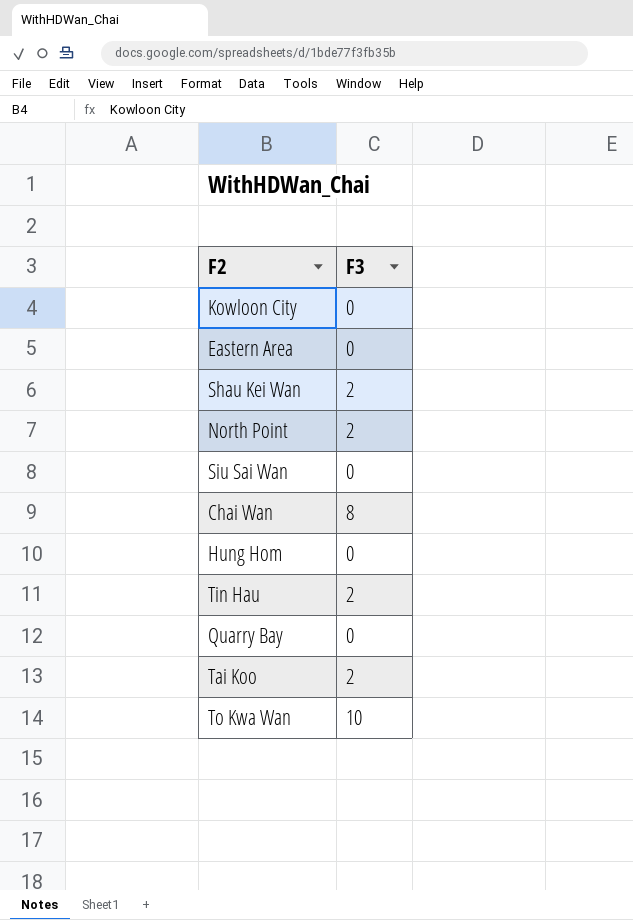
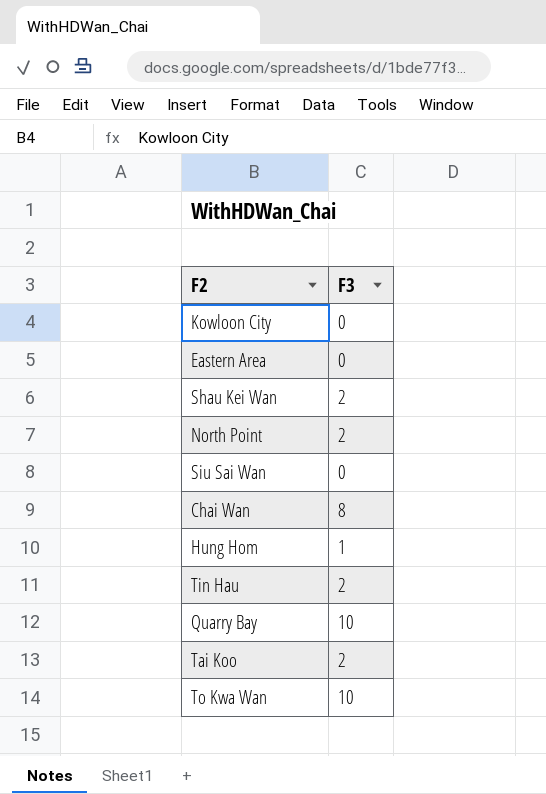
Hung Hom | F3: 0 -> 1
Quarry Bay | F3: 0 -> 10

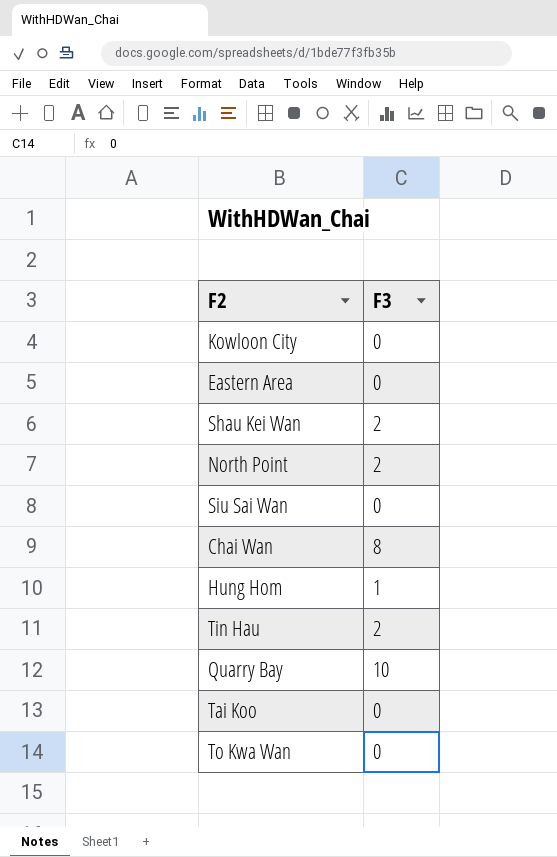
Tai Koo | F3: 2 -> 0
To Kwa Wan | F3: 10 -> 0

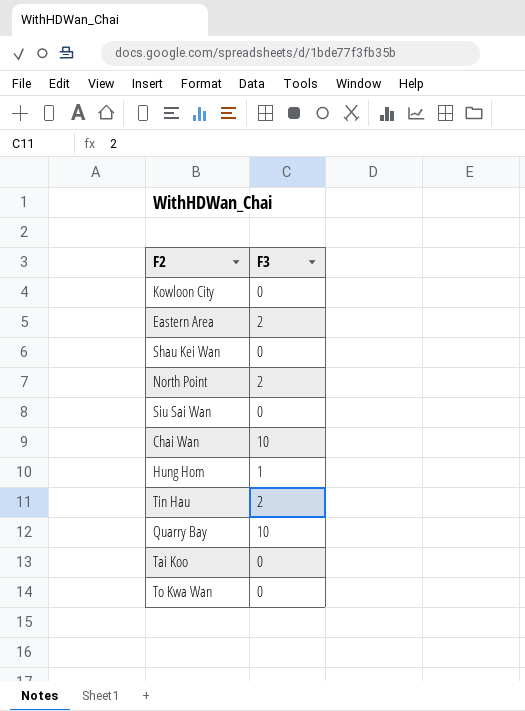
Eastern Area | F3: 0 -> 2
Shau Kei Wan | F3: 2 -> 0
Chai Wan | F3: 8 -> 10

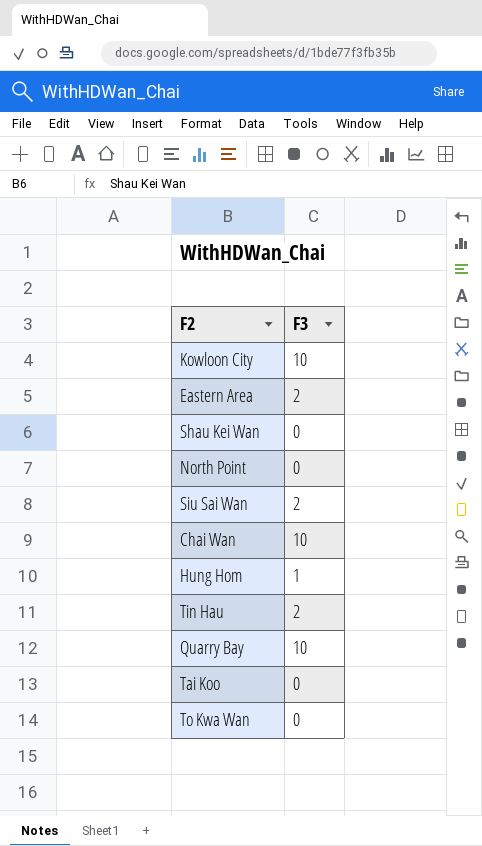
Kowloon City | F3: 0 -> 10
North Point | F3: 2 -> 0
Siu Sai Wan | F3: 0 -> 2

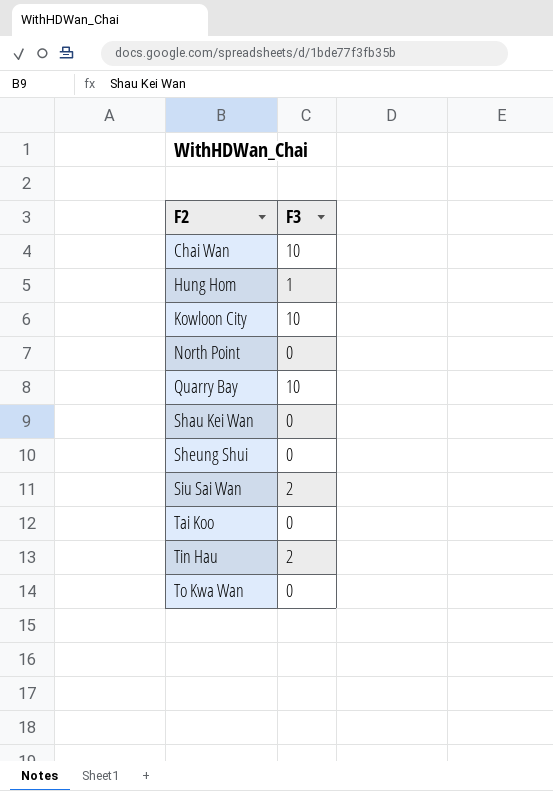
row order: none -> F2 ascending
row Eastern Area: 2 -> none
row Sheung Shui: none -> 0

